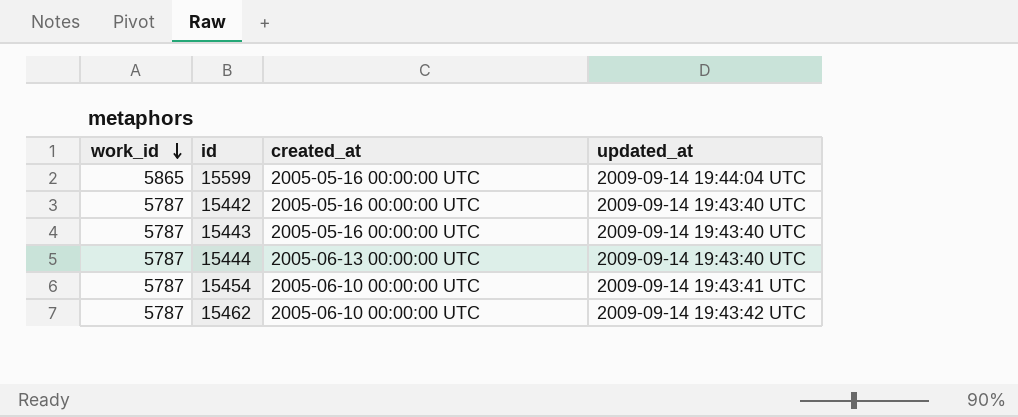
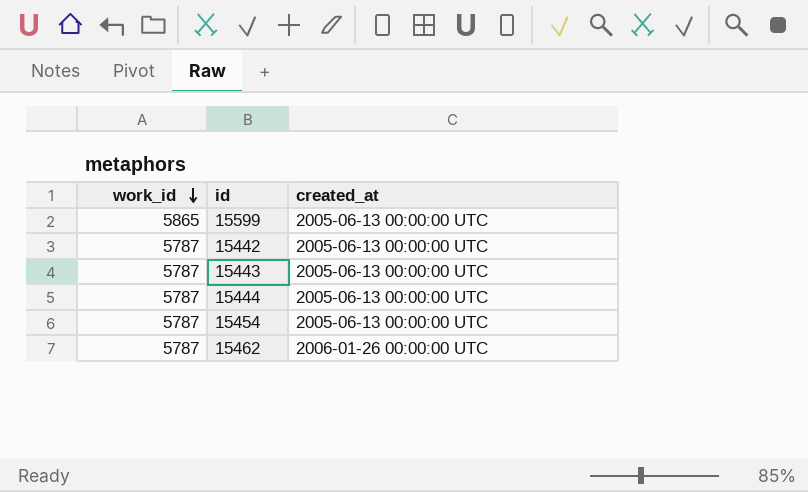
column updated_at | position: 4 -> none
15599 | created_at: 2005-05-16 00:00:00 UTC -> 2005-06-13 00:00:00 UTC
15442 | created_at: 2005-05-16 00:00:00 UTC -> 2005-06-13 00:00:00 UTC
15443 | created_at: 2005-05-16 00:00:00 UTC -> 2005-06-13 00:00:00 UTC
15454 | created_at: 2005-06-10 00:00:00 UTC -> 2005-06-13 00:00:00 UTC
15462 | created_at: 2005-06-10 00:00:00 UTC -> 2006-01-26 00:00:00 UTC

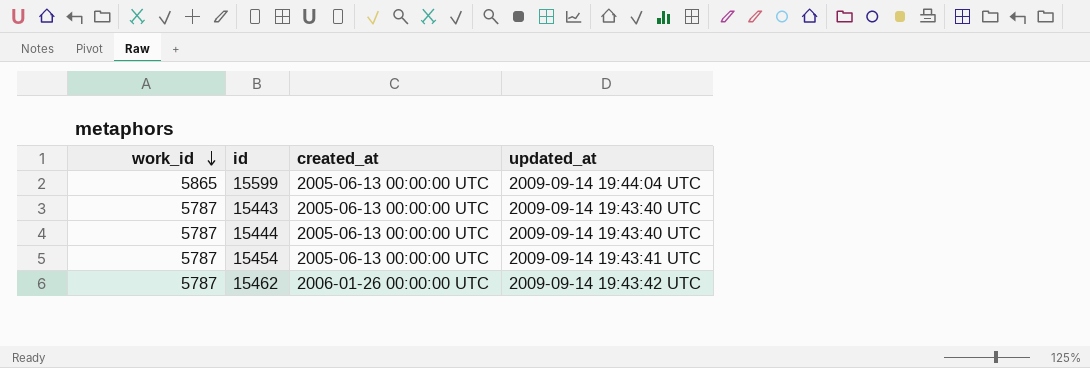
column updated_at | position: none -> 4
row 15442: 5787 | 2005-06-13 00:00:00 UTC -> none

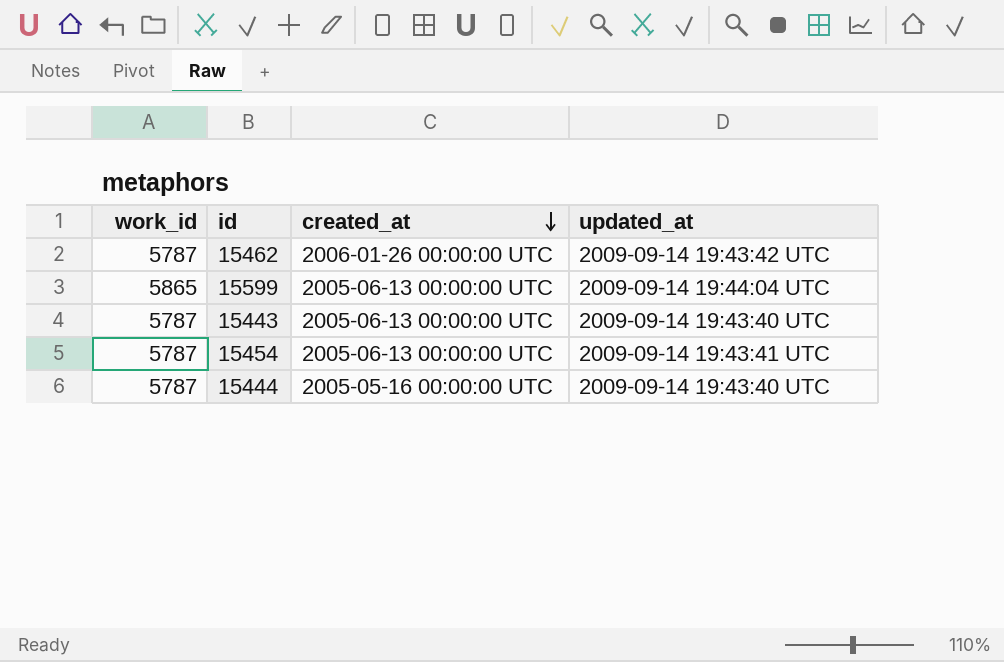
row order: work_id descending -> created_at descending
15444 | created_at: 2005-06-13 00:00:00 UTC -> 2005-05-16 00:00:00 UTC

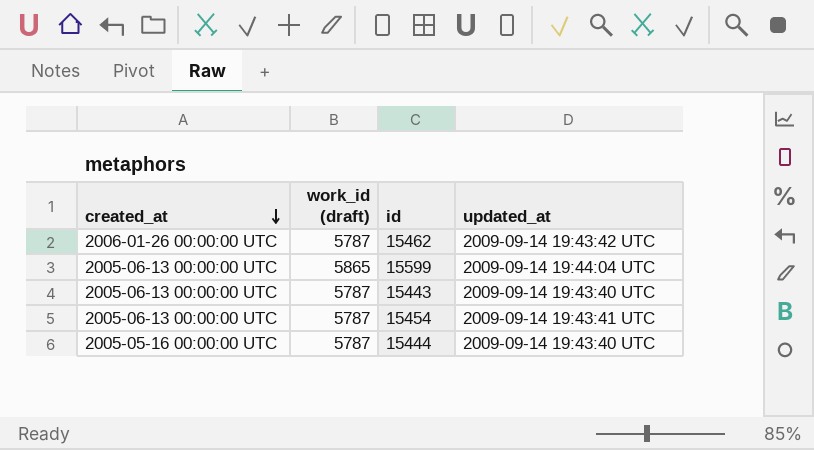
column created_at | position: 3 -> 1
column name: work_id -> work_id (draft)

